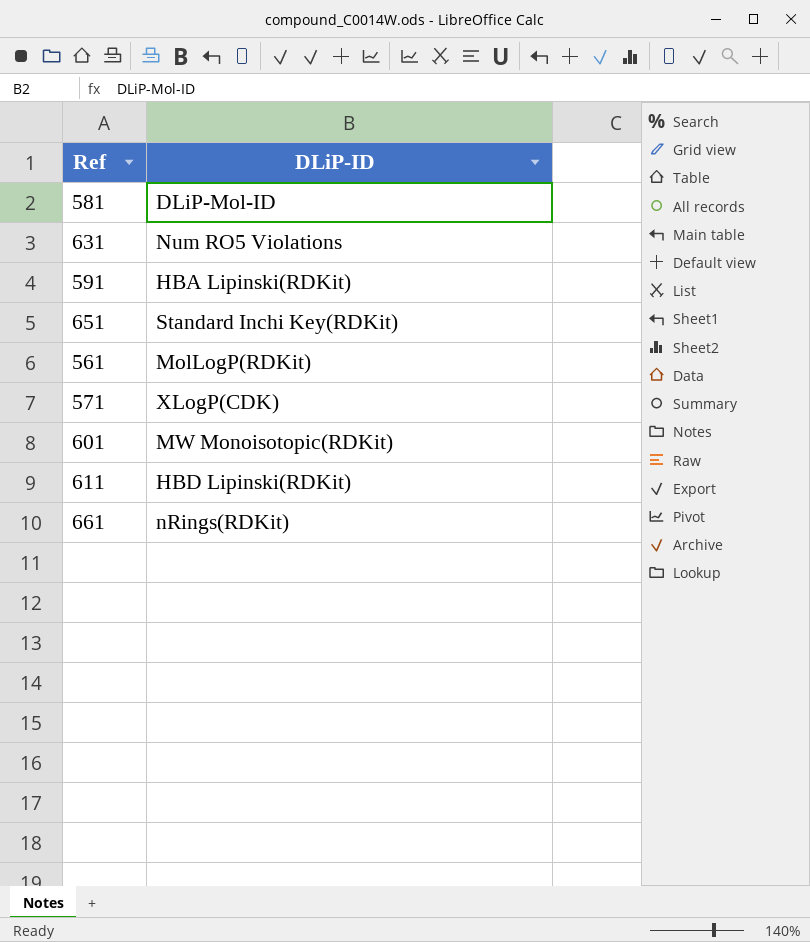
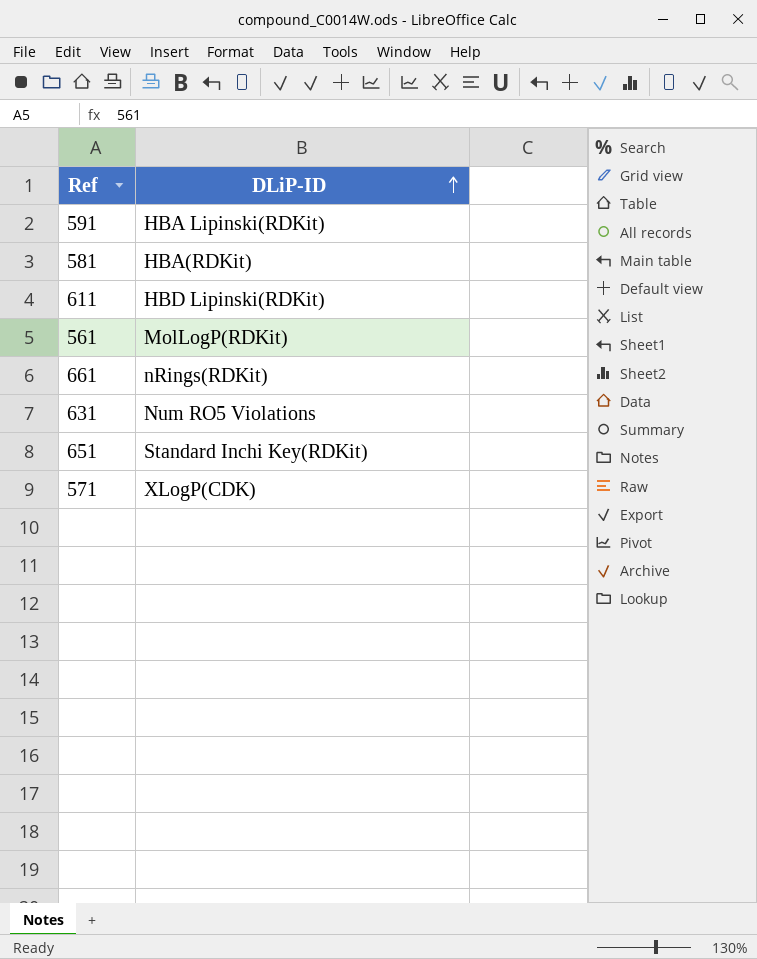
row order: none -> DLiP-ID ascending
row 601: MW Monoisotopic(RDKit) -> none
581 | DLiP-ID: DLiP-Mol-ID -> HBA(RDKit)

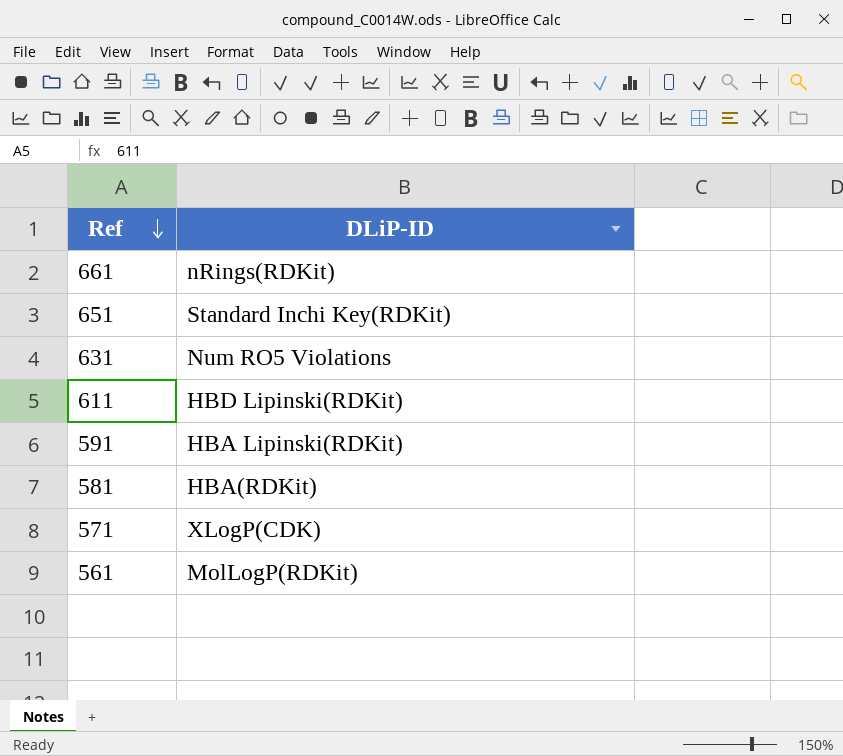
row order: DLiP-ID ascending -> Ref descending

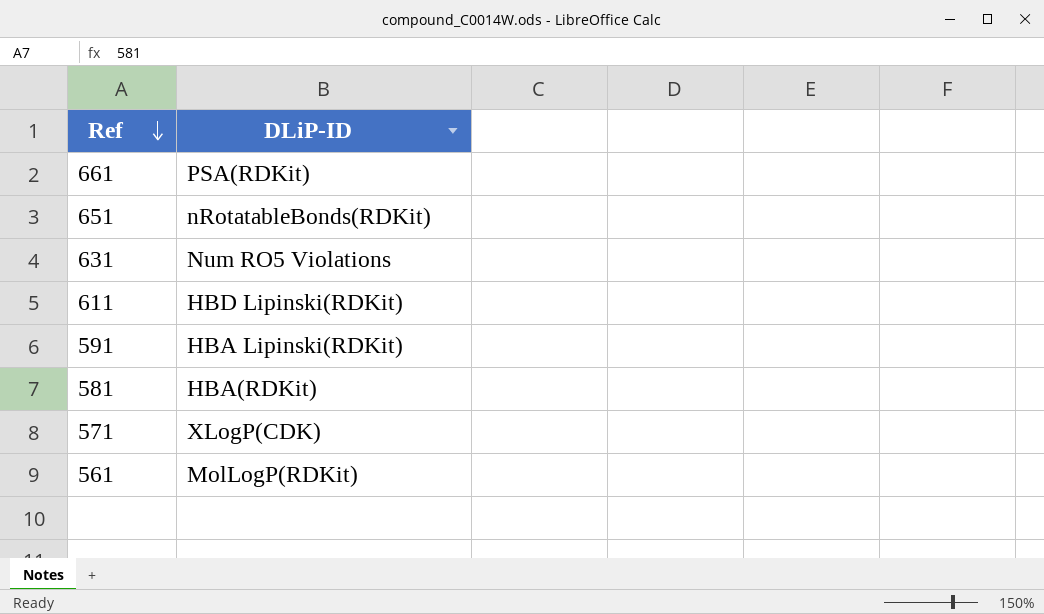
661 | DLiP-ID: nRings(RDKit) -> PSA(RDKit)
651 | DLiP-ID: Standard Inchi Key(RDKit) -> nRotatableBonds(RDKit)

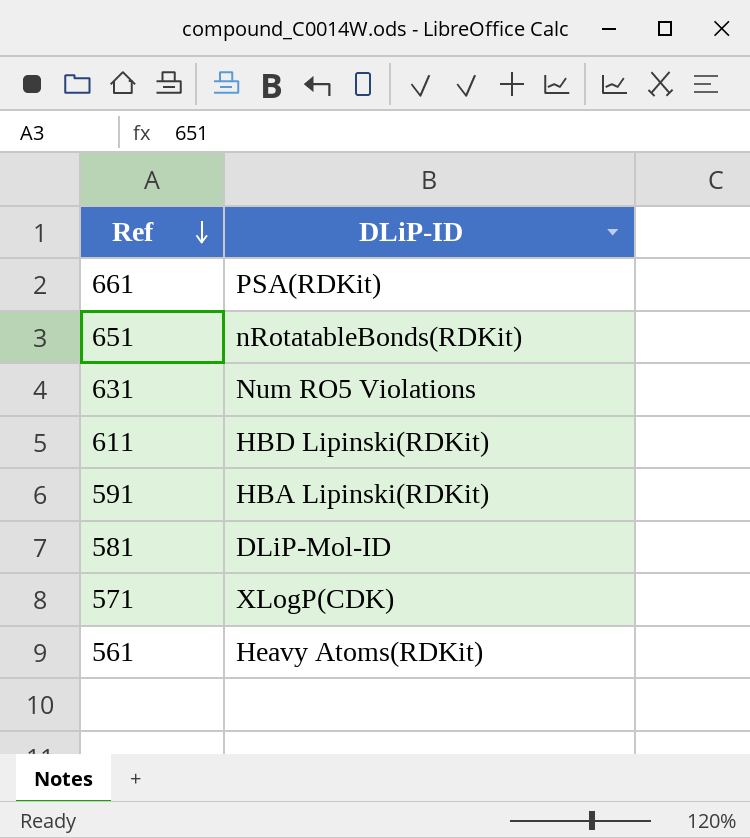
581 | DLiP-ID: HBA(RDKit) -> DLiP-Mol-ID
561 | DLiP-ID: MolLogP(RDKit) -> Heavy Atoms(RDKit)

